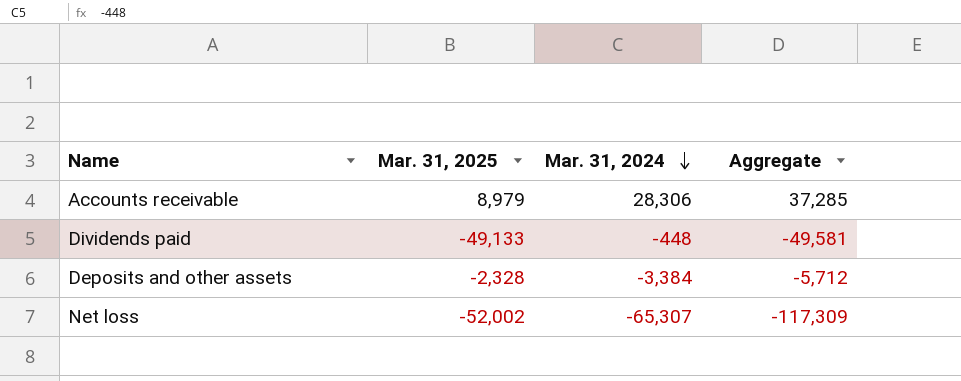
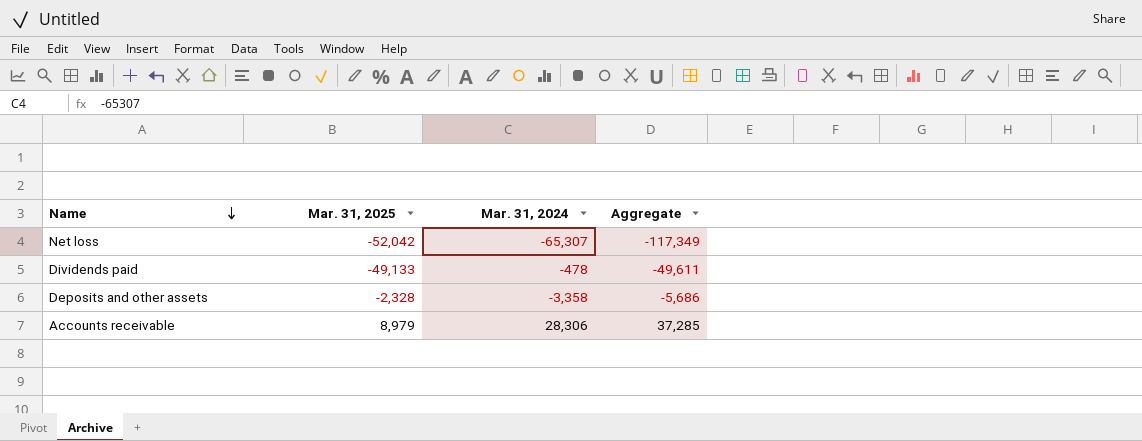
row order: Mar. 31, 2024 descending -> Name descending
Net loss | Mar. 31, 2025: -52,002 -> -52,042
Net loss | Aggregate: -117,309 -> -117,349
Dividends paid | Mar. 31, 2024: -448 -> -478
Dividends paid | Aggregate: -49,581 -> -49,611
Deposits and other assets | Mar. 31, 2024: -3,384 -> -3,358
Deposits and other assets | Aggregate: -5,712 -> -5,686

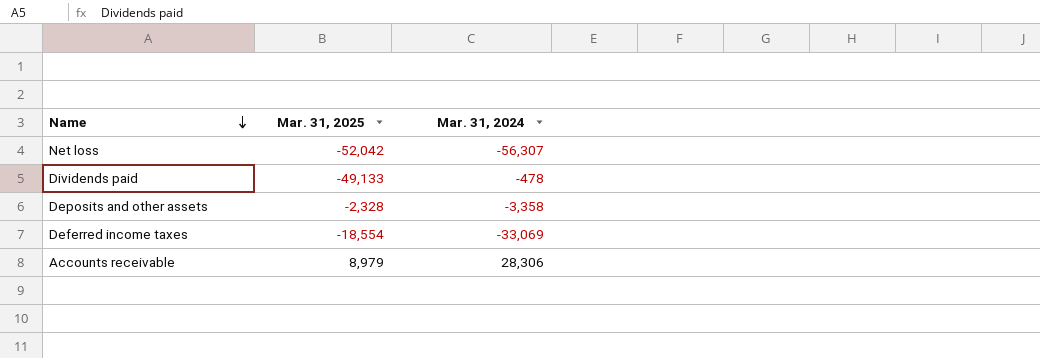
column Aggregate | formula: [Mar. 31, 2025] + [Mar. 31, 2024] -> none
Net loss | Mar. 31, 2024: -65,307 -> -56,307
row Deferred income taxes: none -> -18,554 | -33,069

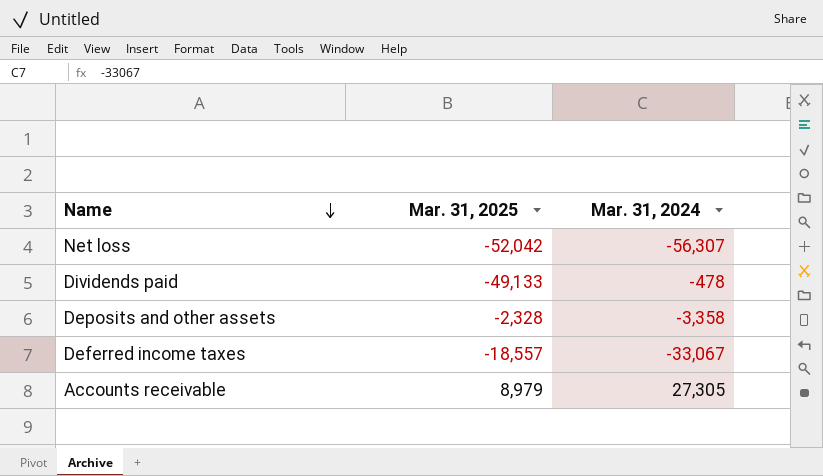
Deferred income taxes | Mar. 31, 2025: -18,554 -> -18,557
Deferred income taxes | Mar. 31, 2024: -33,069 -> -33,067
Accounts receivable | Mar. 31, 2024: 28,306 -> 27,305

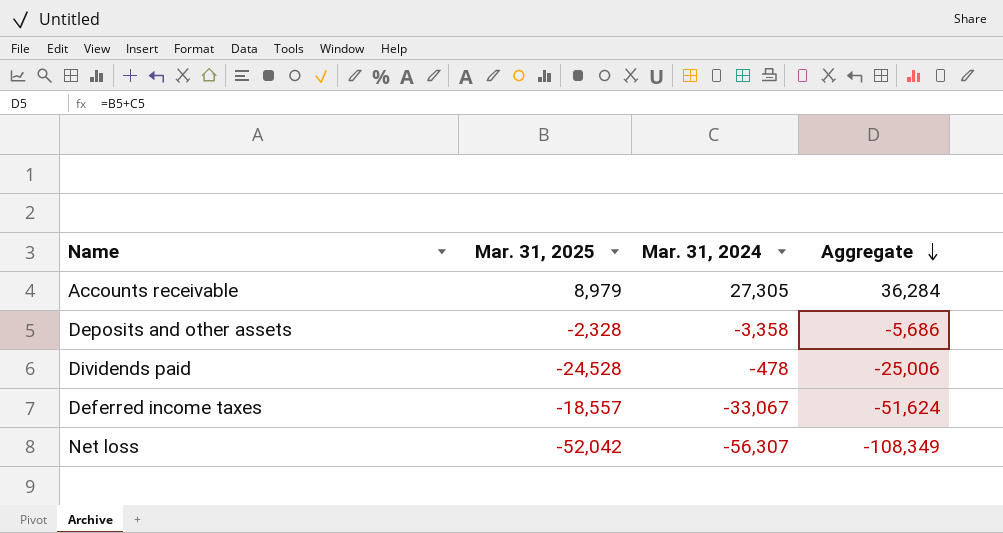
row order: Name descending -> Aggregate descending
column Aggregate | formula: none -> [Mar. 31, 2025] + [Mar. 31, 2024]
Dividends paid | Mar. 31, 2025: -49,133 -> -24,528

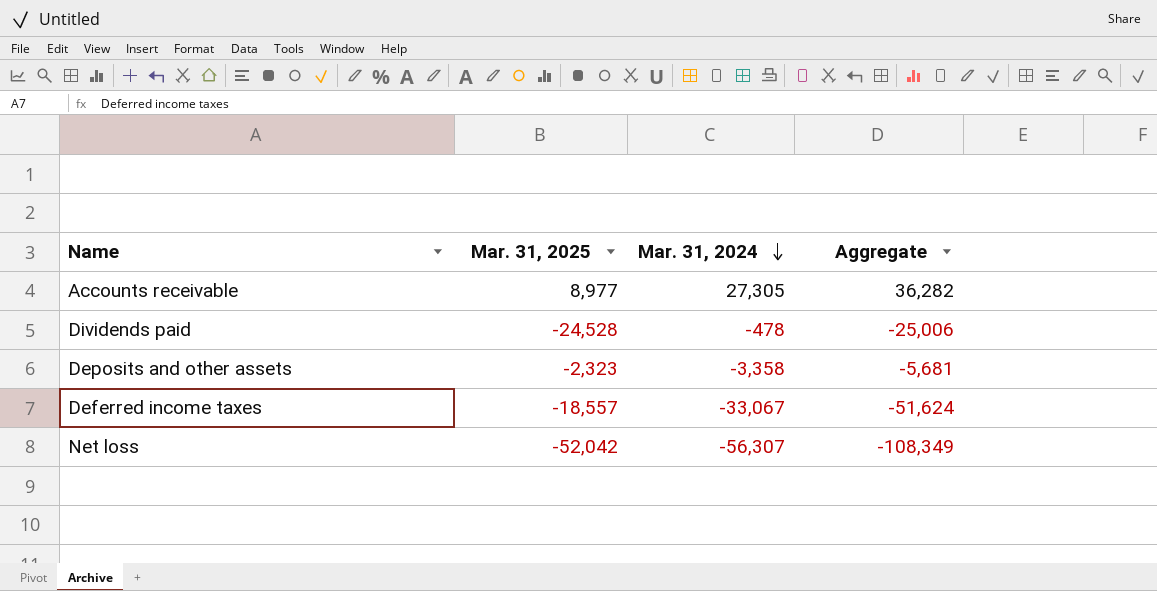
row order: Aggregate descending -> Mar. 31, 2024 descending
Accounts receivable | Mar. 31, 2025: 8,979 -> 8,977
Accounts receivable | Aggregate: 36,284 -> 36,282
Deposits and other assets | Mar. 31, 2025: -2,328 -> -2,323
Deposits and other assets | Aggregate: -5,686 -> -5,681

